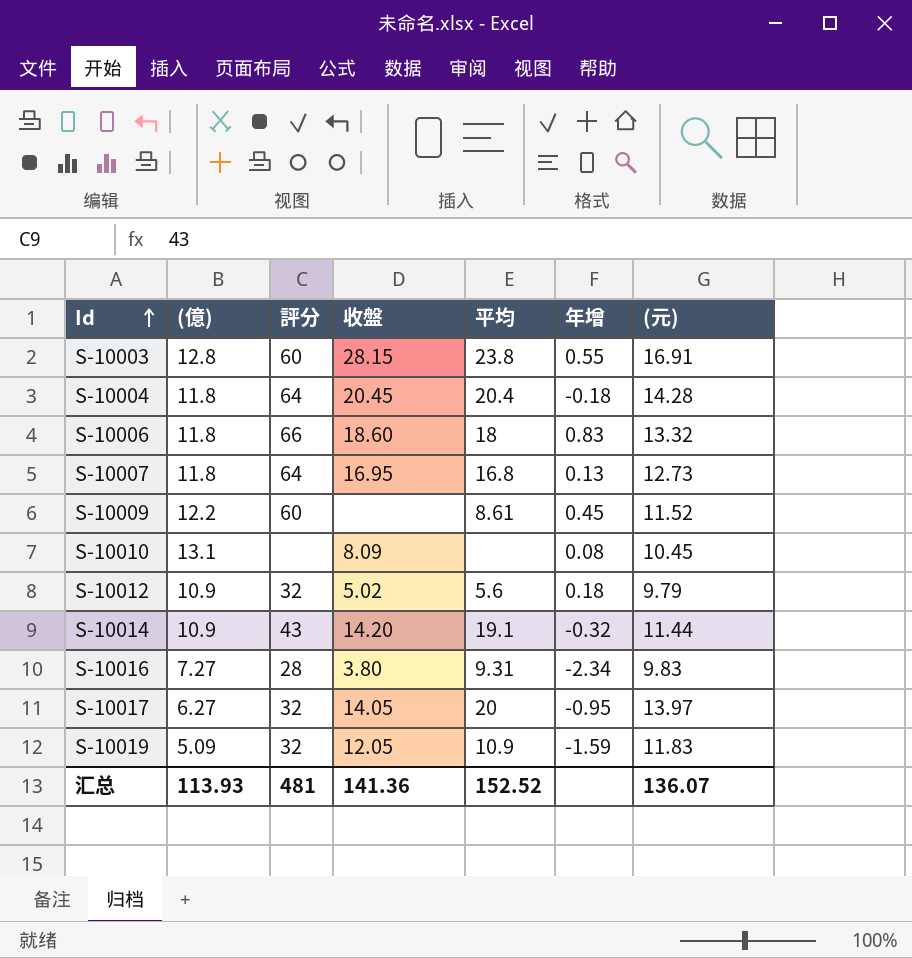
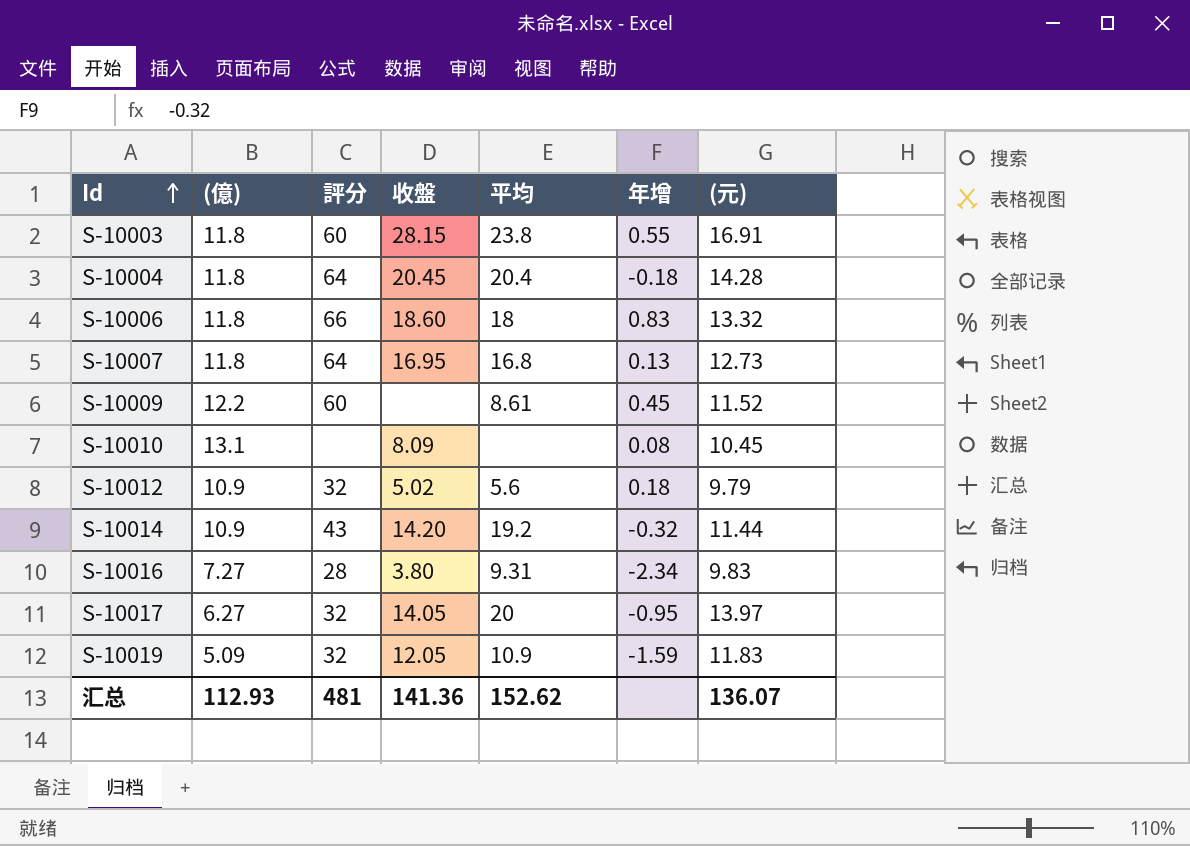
S-10003 | (億): 12.8 -> 11.8
S-10014 | 平均: 19.1 -> 19.2
汇总 | (億): 113.93 -> 112.93
汇总 | 平均: 152.52 -> 152.62

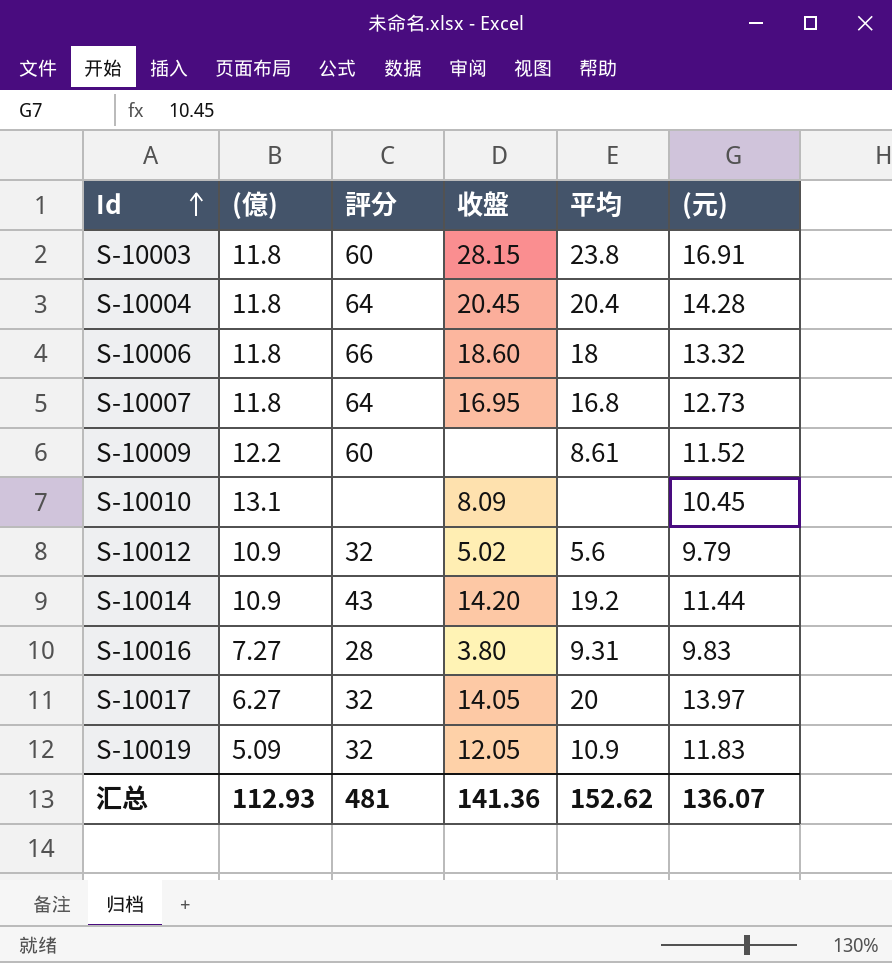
column 年增 | position: 6 -> none

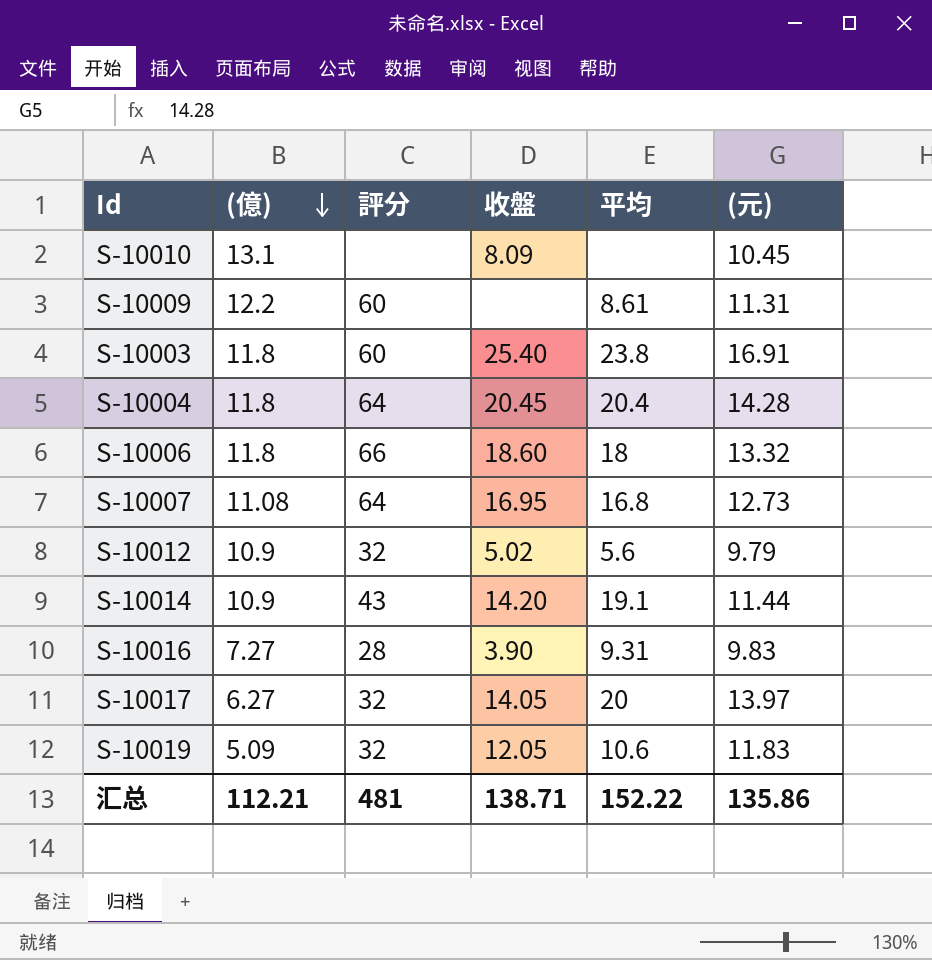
row order: Id ascending -> (億) descending
S-10009 | (元): 11.52 -> 11.31
S-10003 | 收盤: 28.15 -> 25.40
S-10007 | (億): 11.8 -> 11.08
S-10014 | 平均: 19.2 -> 19.1
S-10016 | 收盤: 3.80 -> 3.90
S-10019 | 平均: 10.9 -> 10.6
汇总 | (億): 112.93 -> 112.21
汇总 | 收盤: 141.36 -> 138.71
汇总 | 平均: 152.62 -> 152.22
汇总 | (元): 136.07 -> 135.86

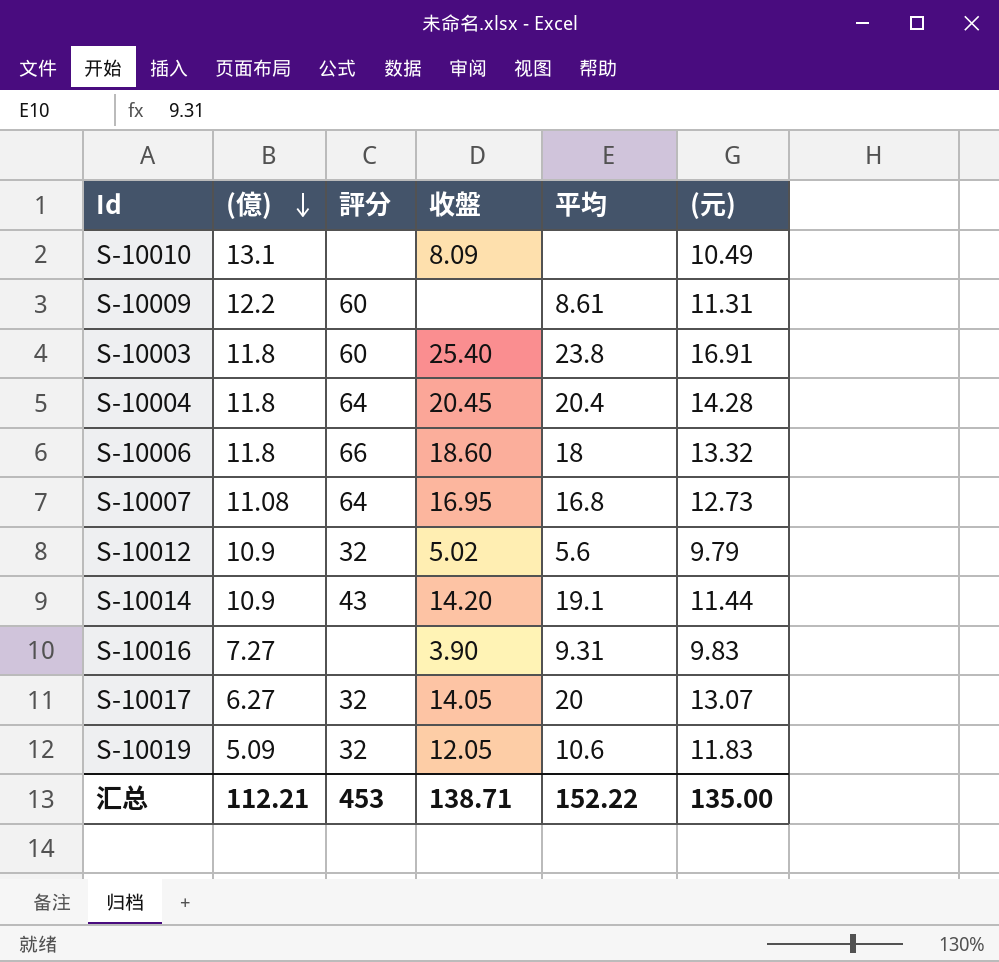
S-10010 | (元): 10.45 -> 10.49
S-10016 | 評分: 28 -> none
S-10017 | (元): 13.97 -> 13.07
汇总 | 評分: 481 -> 453
汇总 | (元): 135.86 -> 135.00

